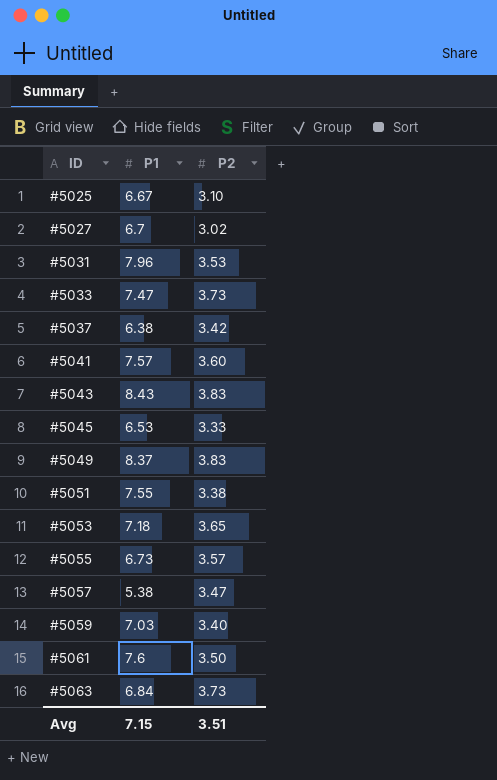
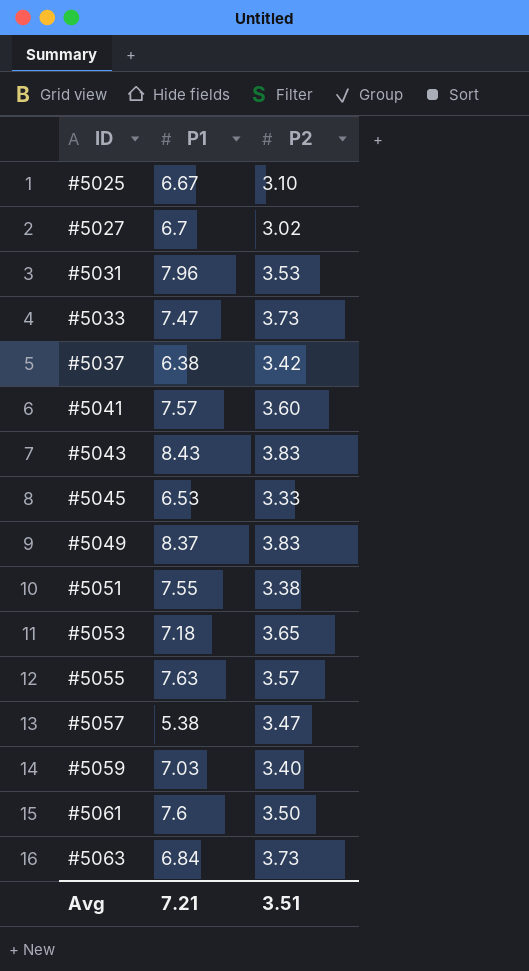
#5055 | P1: 6.73 -> 7.63
Avg | P1: 7.15 -> 7.21

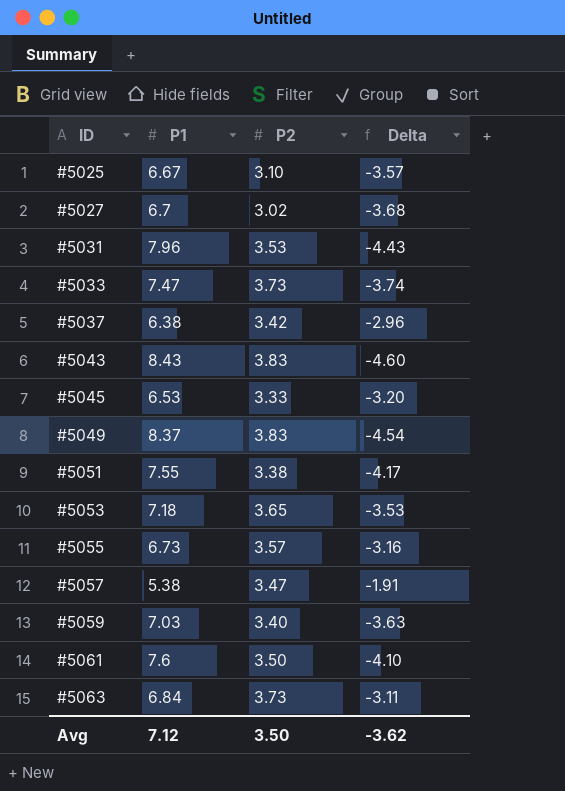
column Delta | formula: none -> [P2] - [P1]
row #5041: 7.57 | 3.60 -> none
#5055 | P1: 7.63 -> 6.73
Avg | P1: 7.21 -> 7.12
Avg | P2: 3.51 -> 3.50

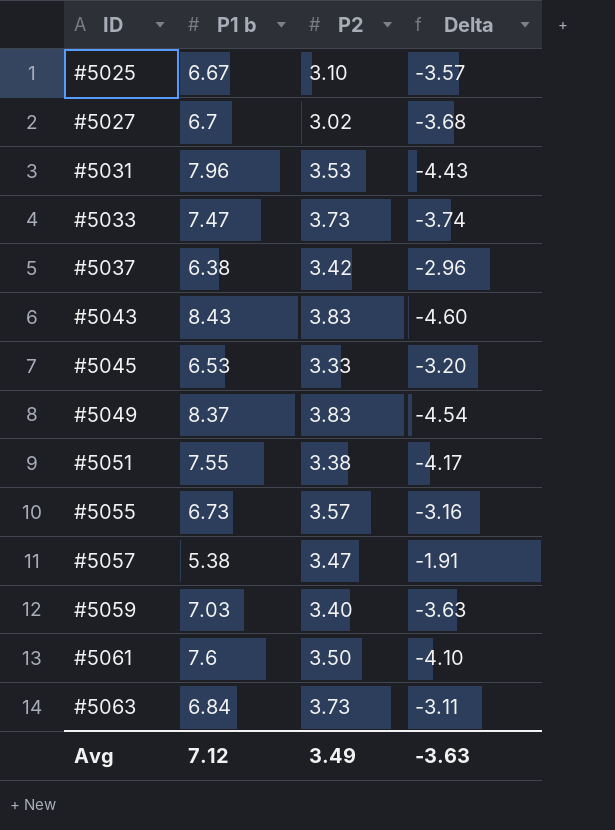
column name: P1 -> P1 b
row #5053: 7.18 | 3.65 | -3.53 -> none
Avg | P2: 3.50 -> 3.49
Avg | Delta: -3.62 -> -3.63

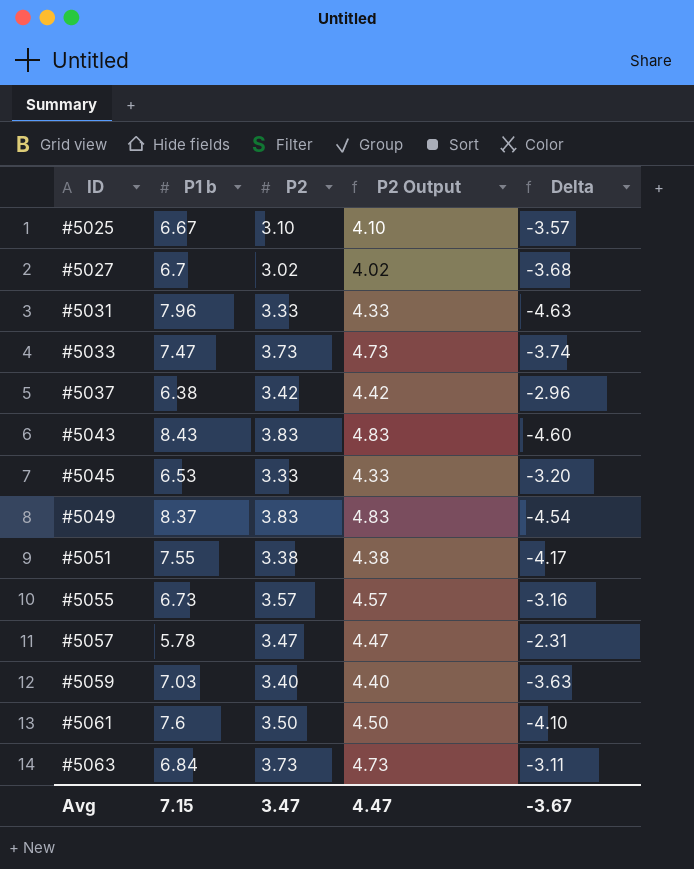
column P2 Output | formula: none -> [P2] + 1
#5031 | P2: 3.53 -> 3.33
#5031 | Delta: -4.43 -> -4.63
#5057 | P1 b: 5.38 -> 5.78
#5057 | Delta: -1.91 -> -2.31
Avg | P1 b: 7.12 -> 7.15
Avg | P2: 3.49 -> 3.47
Avg | Delta: -3.63 -> -3.67

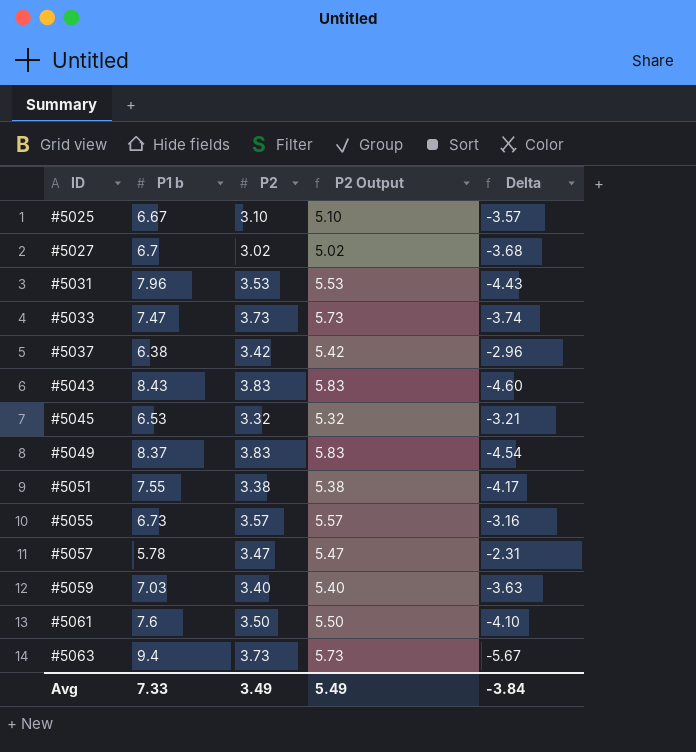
column P2 Output | formula: [P2] + 1 -> [P2] + 2
#5031 | P2: 3.33 -> 3.53
#5031 | Delta: -4.63 -> -4.43
#5045 | P2: 3.33 -> 3.32
#5045 | Delta: -3.20 -> -3.21
#5063 | P1 b: 6.84 -> 9.4
#5063 | Delta: -3.11 -> -5.67
Avg | P1 b: 7.15 -> 7.33
Avg | P2: 3.47 -> 3.49
Avg | P2 Output: 4.47 -> 5.49
Avg | Delta: -3.67 -> -3.84

